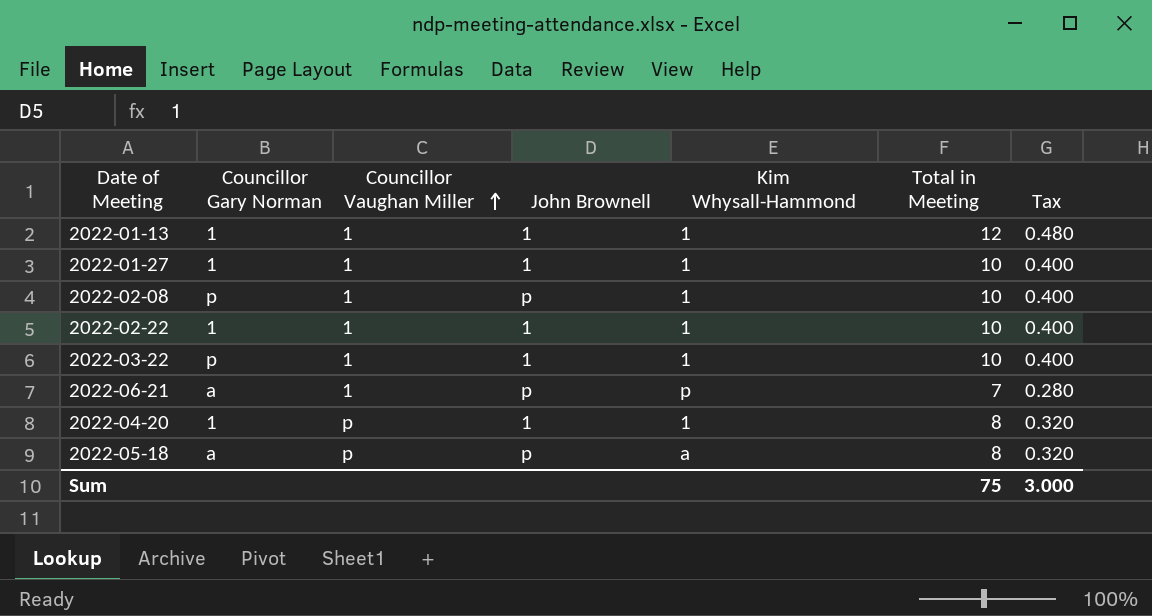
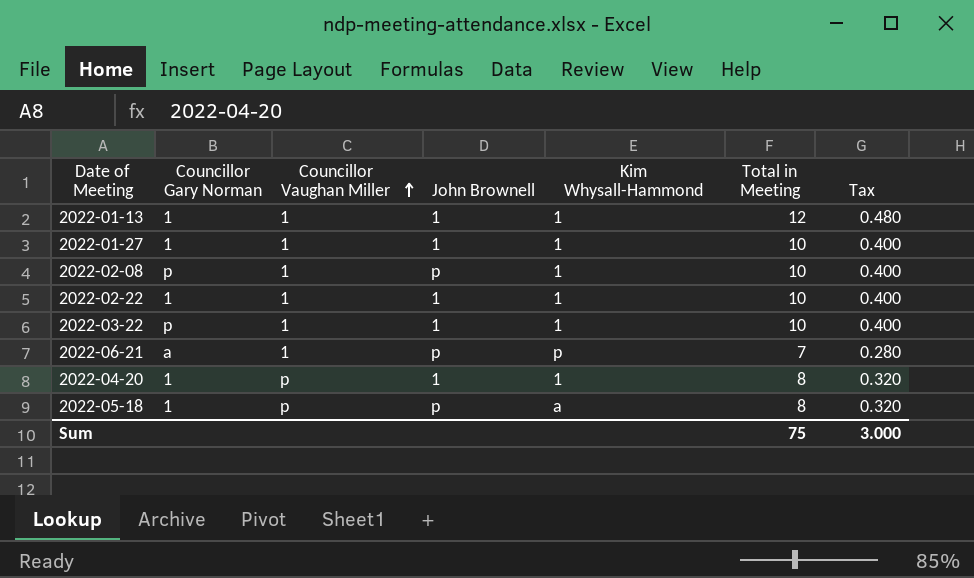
2022-05-18 | Councillor Gary Norman: a -> 1

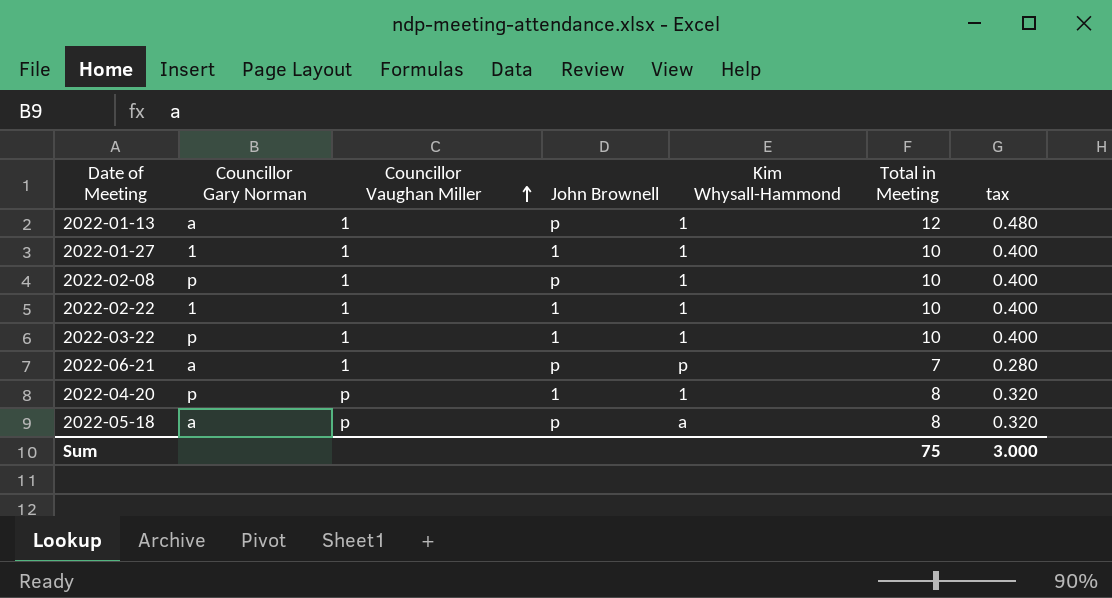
column name: Tax -> tax
2022-01-13 | Councillor Gary Norman: 1 -> a
2022-01-13 | John Brownell: 1 -> p
2022-04-20 | Councillor Gary Norman: 1 -> p
2022-05-18 | Councillor Gary Norman: 1 -> a

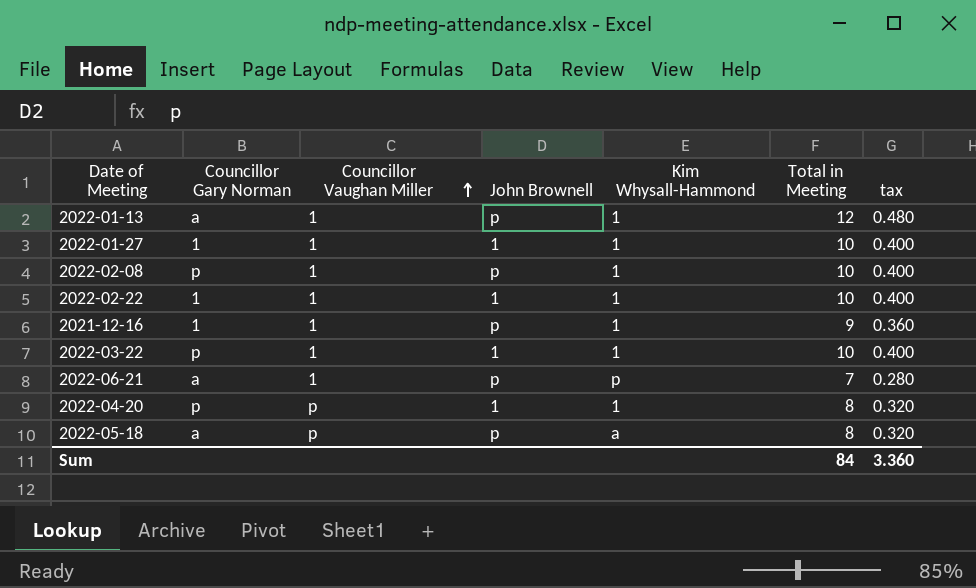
row 2021-12-16: none -> 1 | 1 | p | 1 | 9 | 0.360
Sum | Total in Meeting: 75 -> 84
Sum | tax: 3.000 -> 3.360

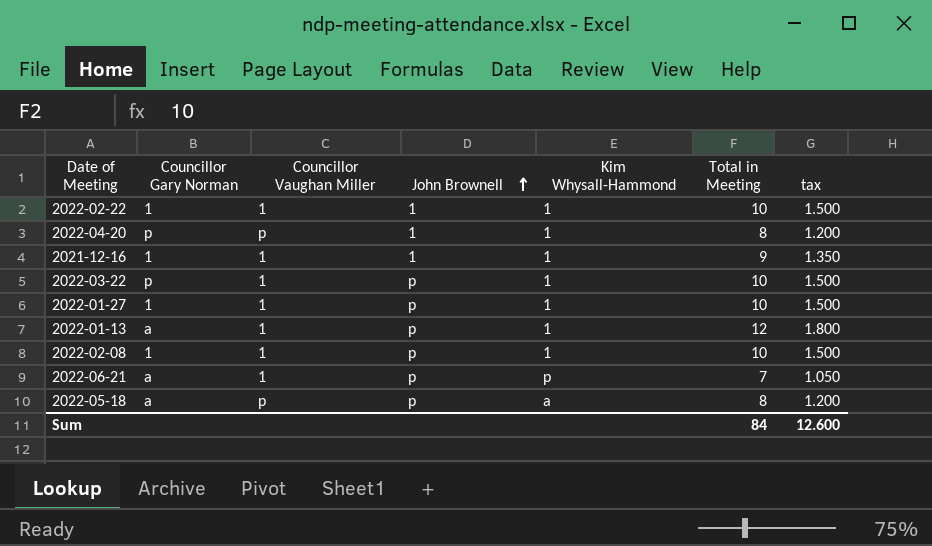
row order: Councillor Vaughan Miller ascending -> John Brownell ascending
column tax | formula: [Total in Meeting] * 0.04 -> [Total in Meeting] * 0.15
2021-12-16 | John Brownell: p -> 1
2022-03-22 | John Brownell: 1 -> p
2022-01-27 | John Brownell: 1 -> p
2022-02-08 | Councillor Gary Norman: p -> 1
Sum | tax: 3.360 -> 12.600

